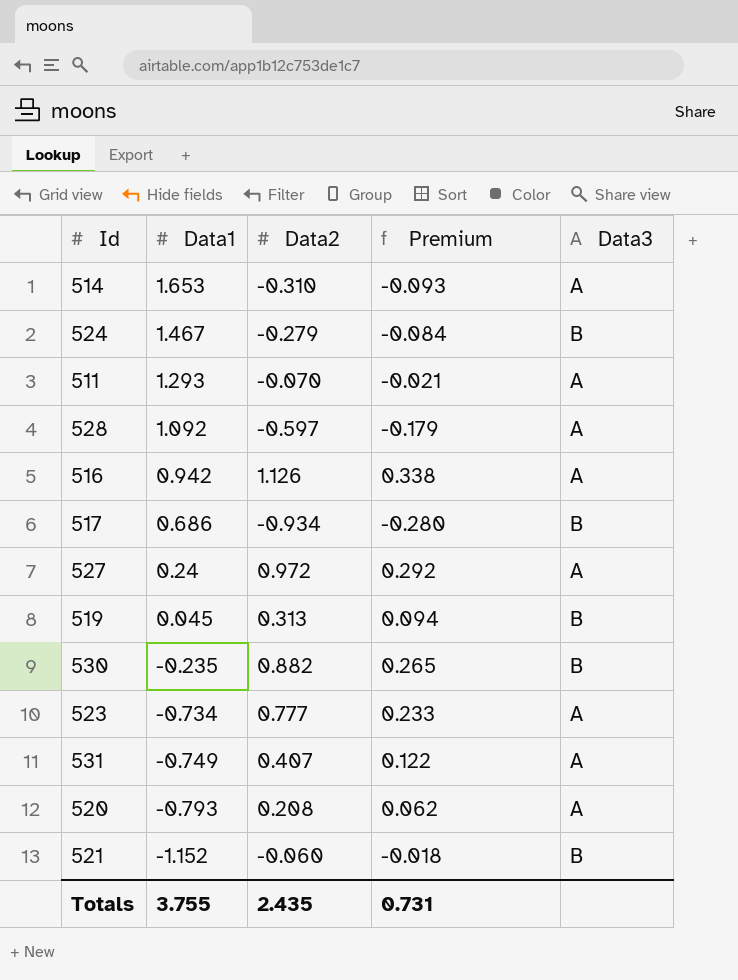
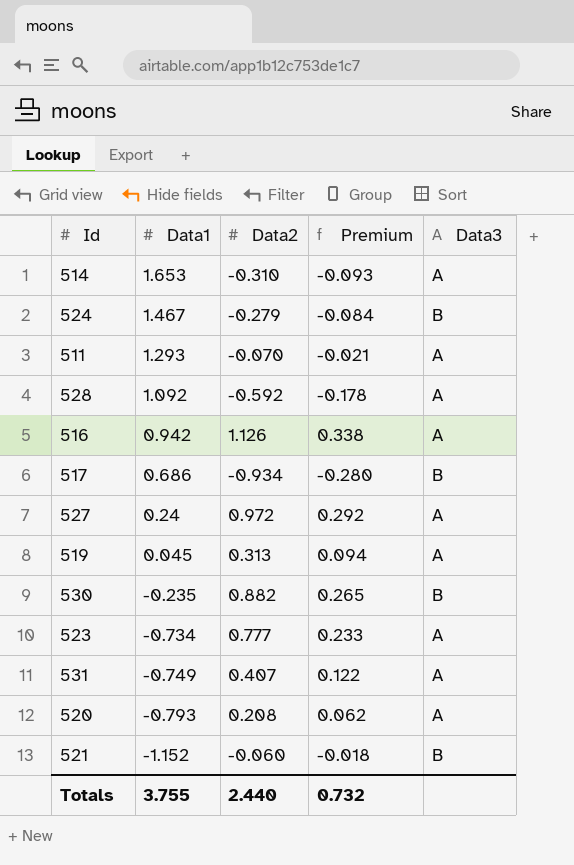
528 | Data2: -0.597 -> -0.592
528 | Premium: -0.179 -> -0.178
519 | Data3: B -> A
Totals | Data2: 2.435 -> 2.440
Totals | Premium: 0.731 -> 0.732

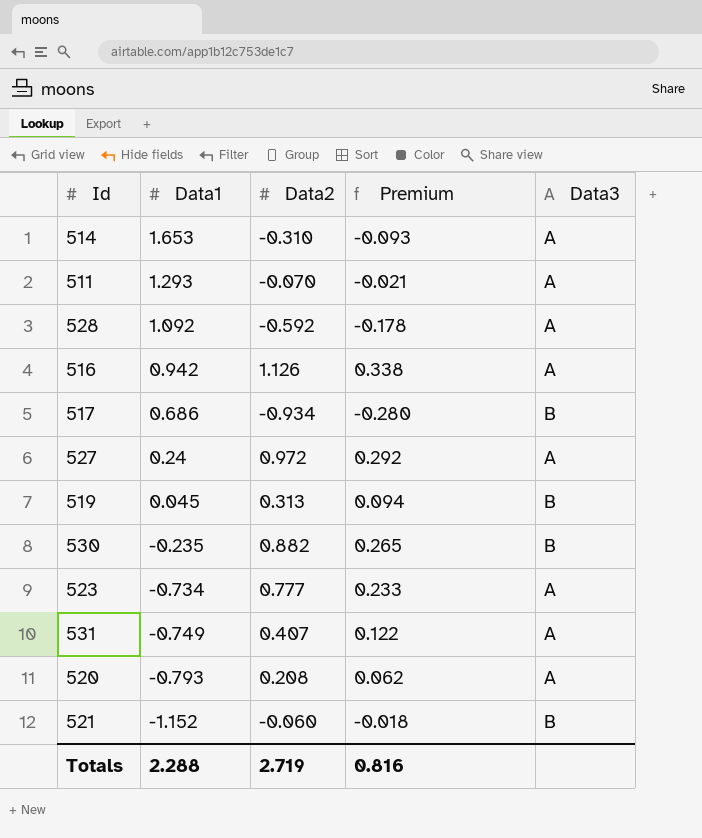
row 524: 1.467 | -0.279 | -0.084 | B -> none
519 | Data3: A -> B
Totals | Data1: 3.755 -> 2.288
Totals | Data2: 2.440 -> 2.719
Totals | Premium: 0.732 -> 0.816

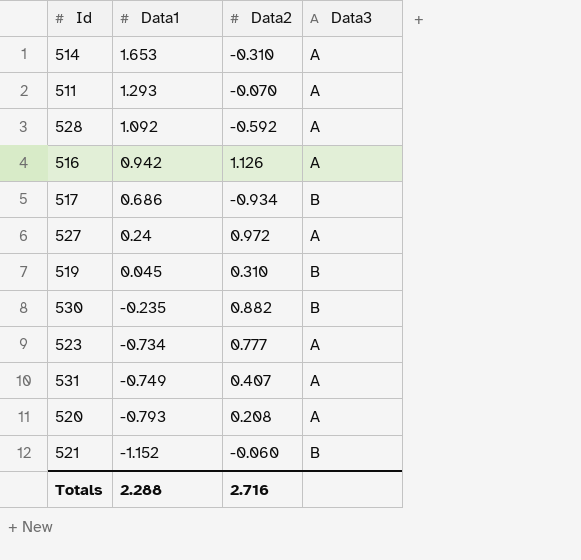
column Premium | formula: [Data2] * 0.3 -> none
519 | Data2: 0.313 -> 0.310
Totals | Data2: 2.719 -> 2.716

